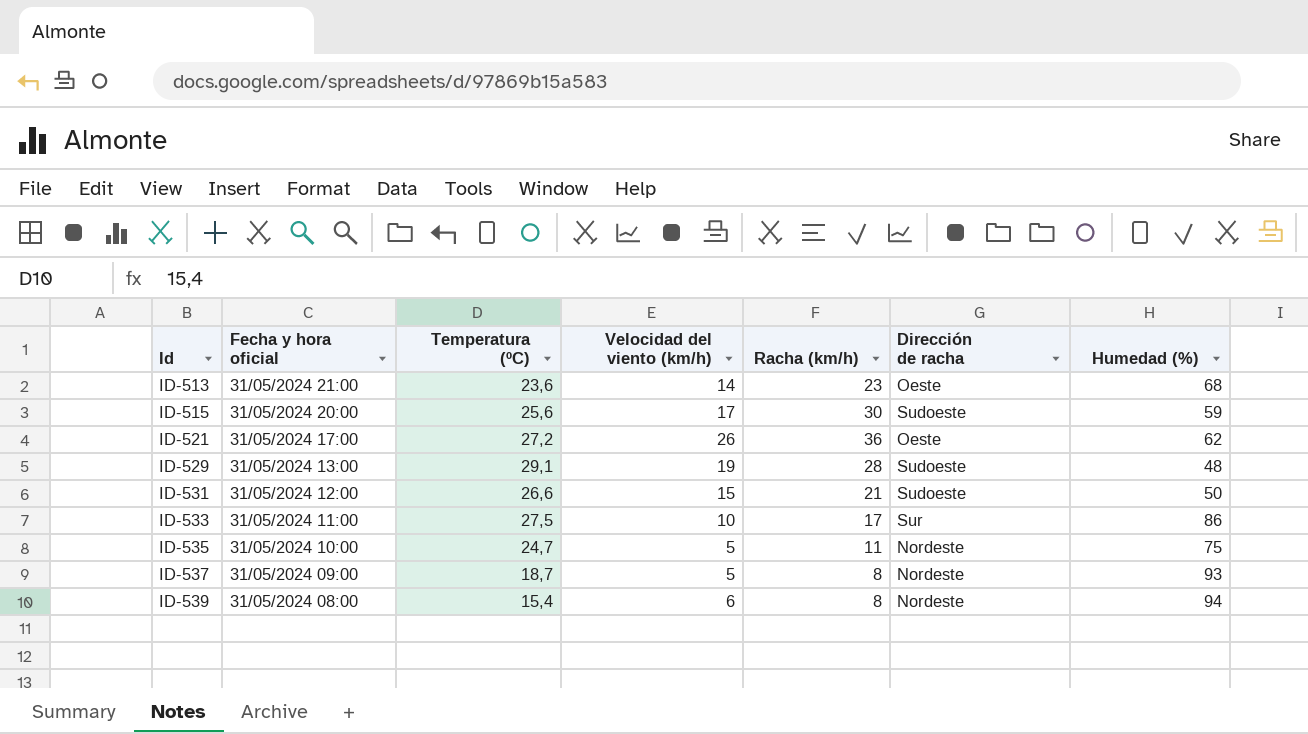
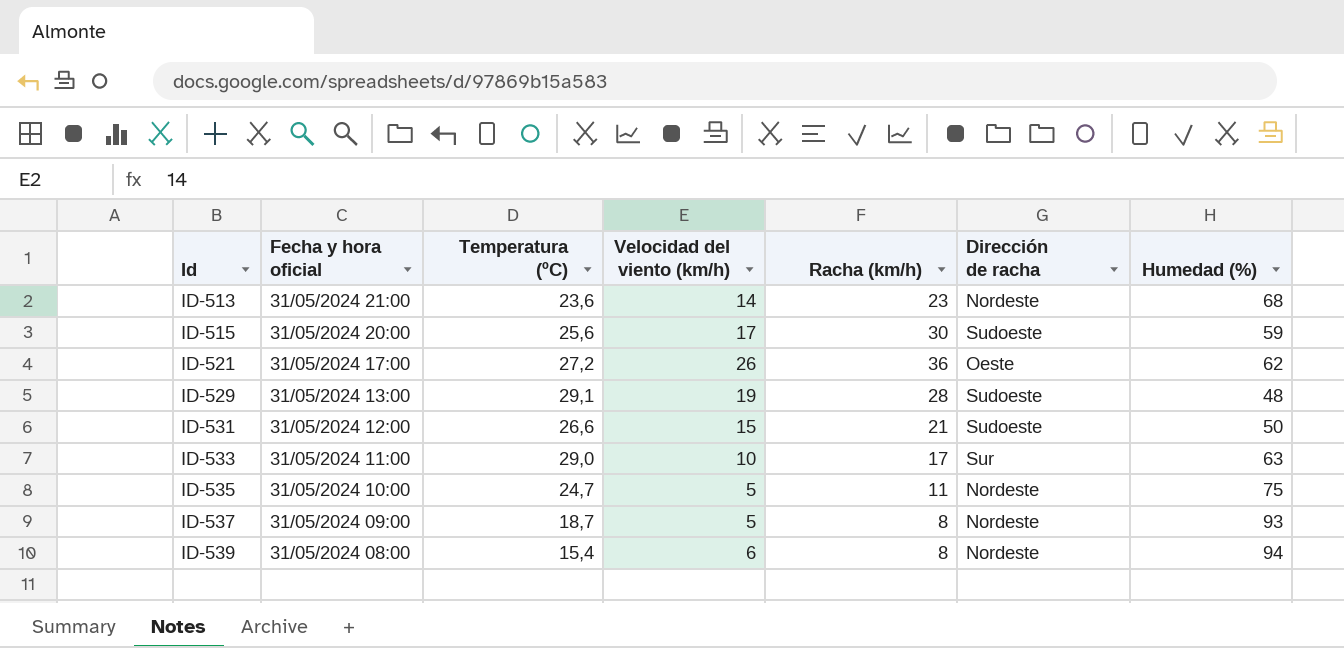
ID-513 | Dirección de racha: Oeste -> Nordeste
ID-533 | Temperatura (ºC): 27,5 -> 29,0
ID-533 | Humedad (%): 86 -> 63

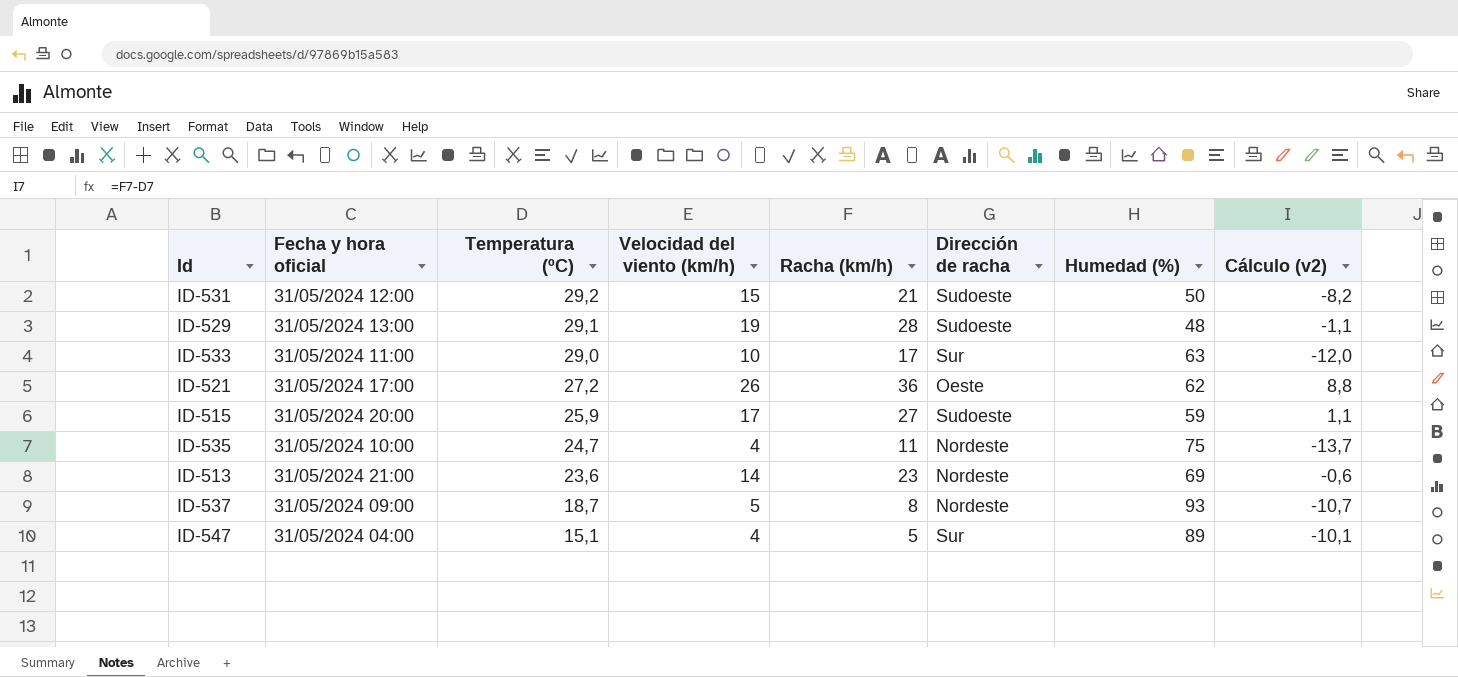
row order: Id ascending -> Temperatura (ºC) descending
column Cálculo (v2) | formula: none -> [Racha (km/h)] - [Temperatura (ºC)]
row ID-539: 31/05/2024 08:00 | 15,4 | 6 | 8 | Nordeste | 94 -> none
ID-531 | Temperatura (ºC): 26,6 -> 29,2
ID-515 | Temperatura (ºC): 25,6 -> 25,9
ID-515 | Racha (km/h): 30 -> 27
ID-535 | Velocidad del viento (km/h): 5 -> 4
ID-513 | Humedad (%): 68 -> 69
row ID-547: none -> 31/05/2024 04:00 | 15,1 | 4 | 5 | Sur | 89 | -10,1

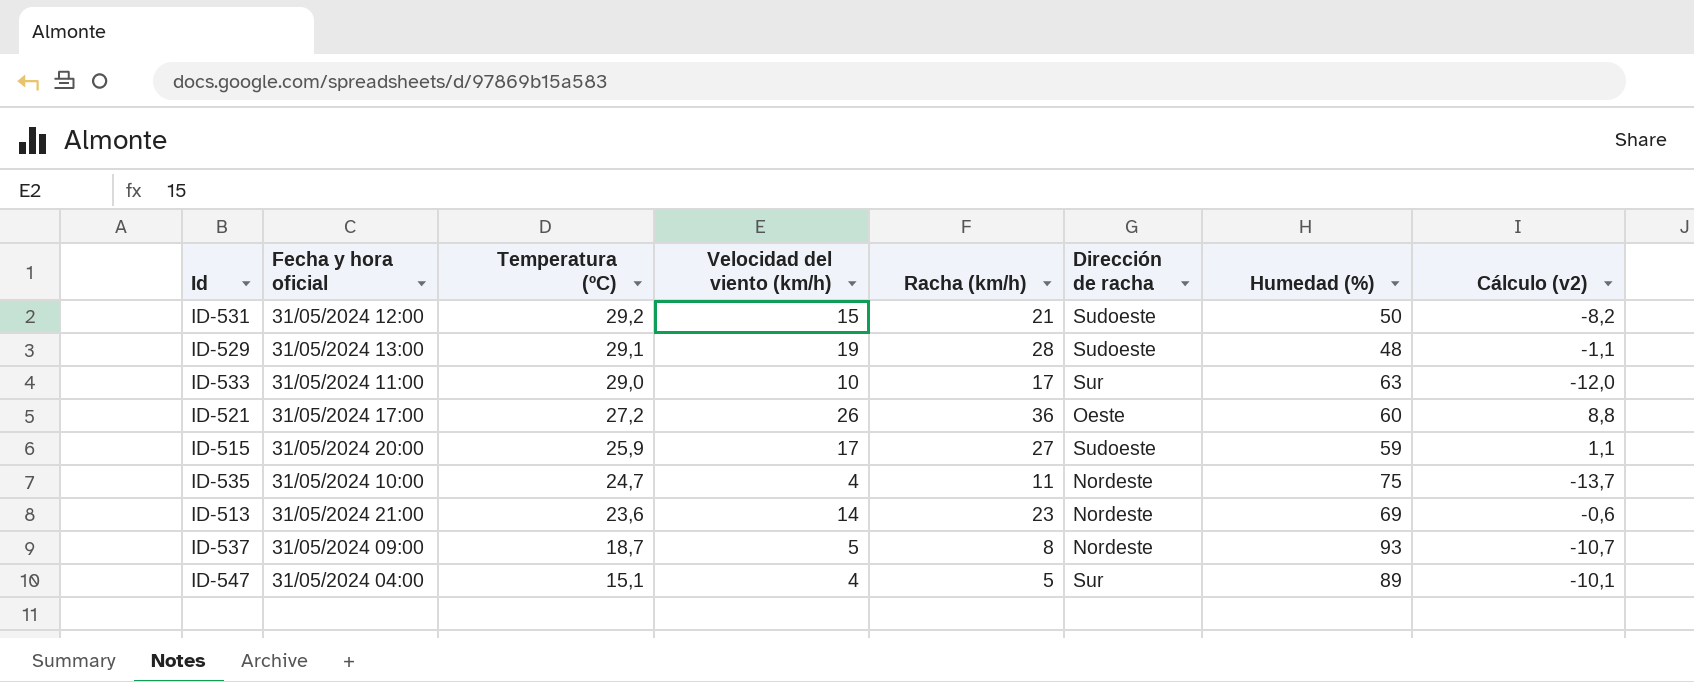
ID-521 | Humedad (%): 62 -> 60

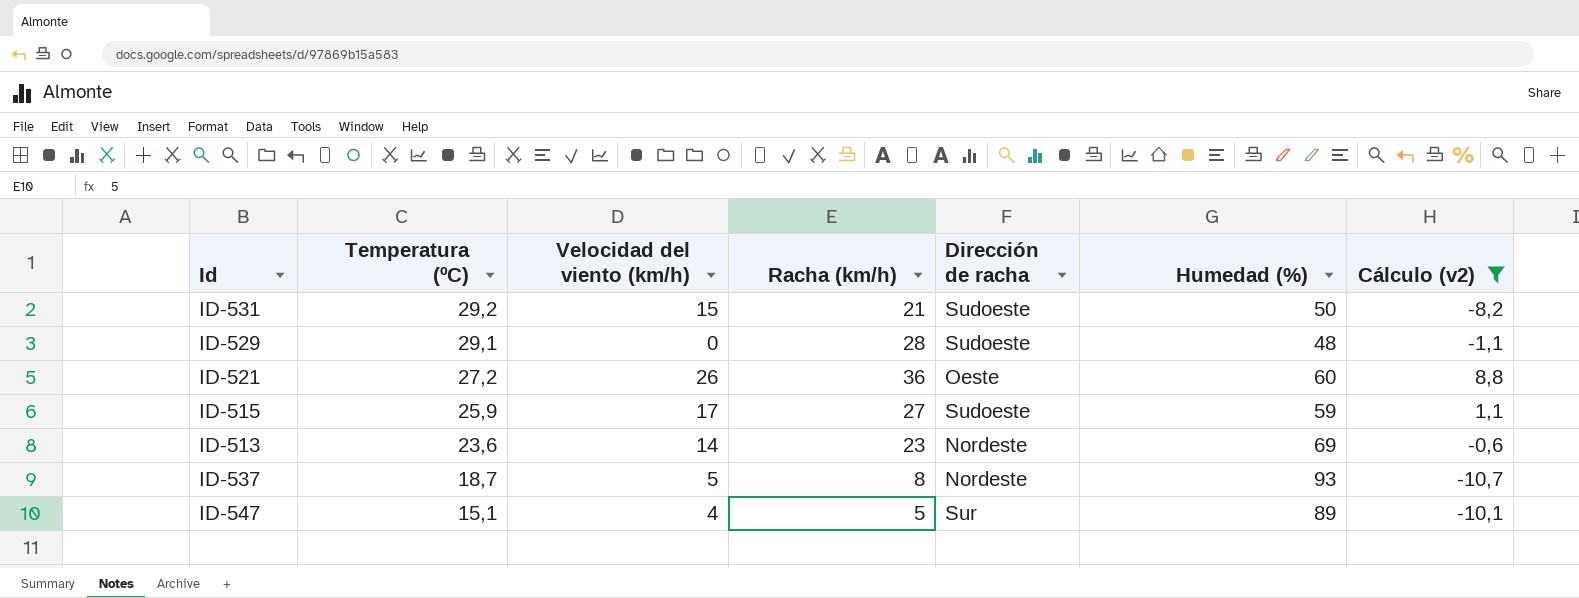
filter: none -> Cálculo (v2) >= -10,7
column Fecha y hora oficial | position: 2 -> none
ID-529 | Velocidad del viento (km/h): 19 -> 0

